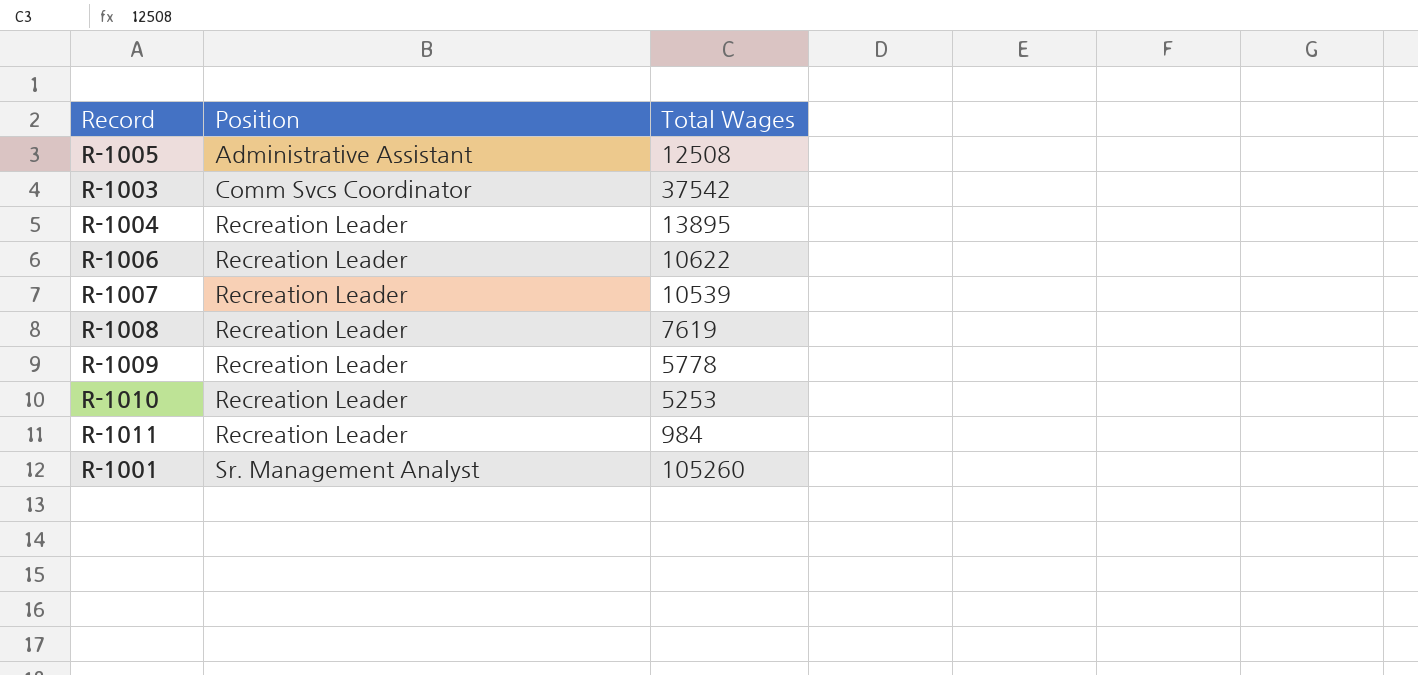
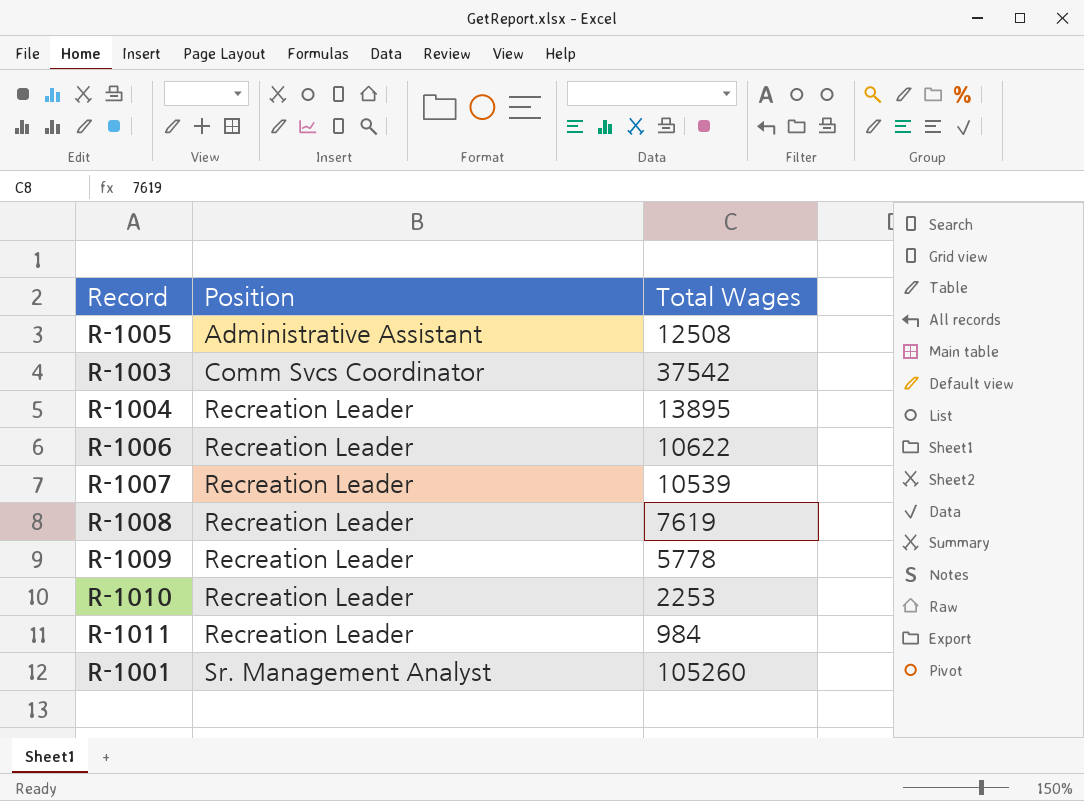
R-1010 | Total Wages: 5253 -> 2253

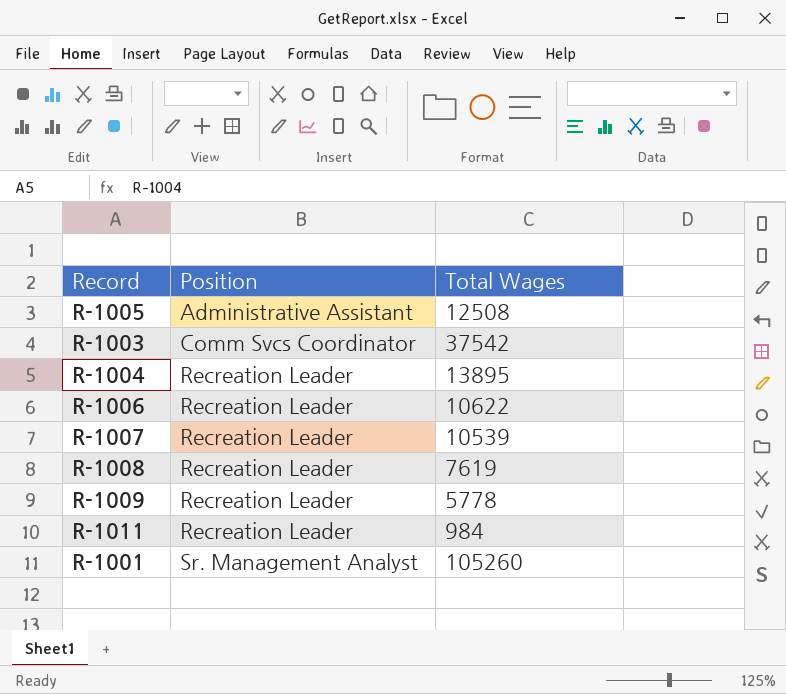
row R-1010: Recreation Leader | 2253 -> none

